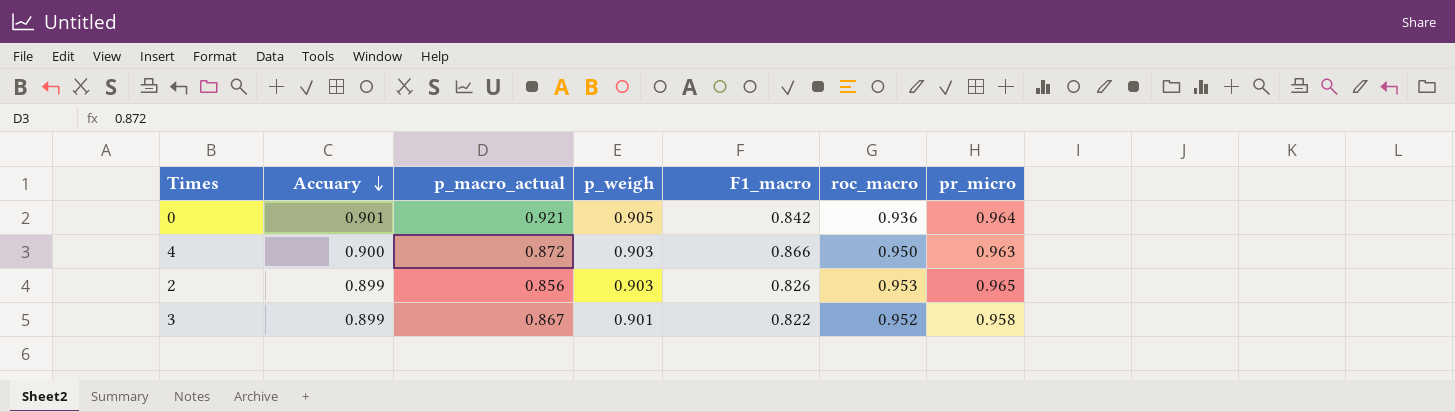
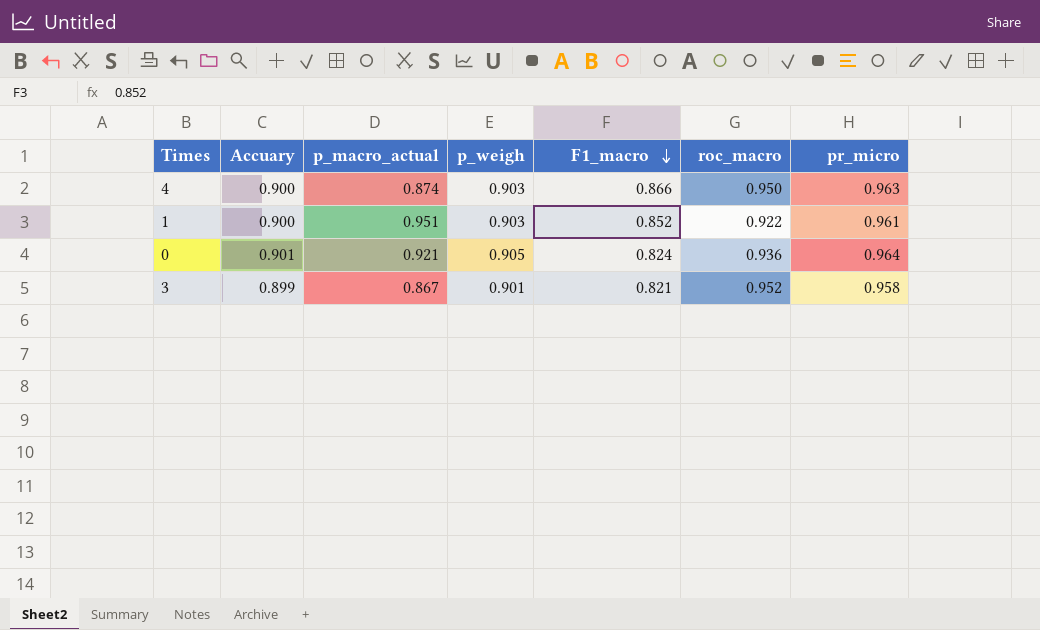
row order: Accuary descending -> F1_macro descending
row 2: 0.899 | 0.856 | 0.903 | 0.826 | 0.953 | 0.965 -> none
4 | p_macro_actual: 0.872 -> 0.874
row 1: none -> 0.900 | 0.951 | 0.903 | 0.852 | 0.922 | 0.961
0 | F1_macro: 0.842 -> 0.824
3 | F1_macro: 0.822 -> 0.821

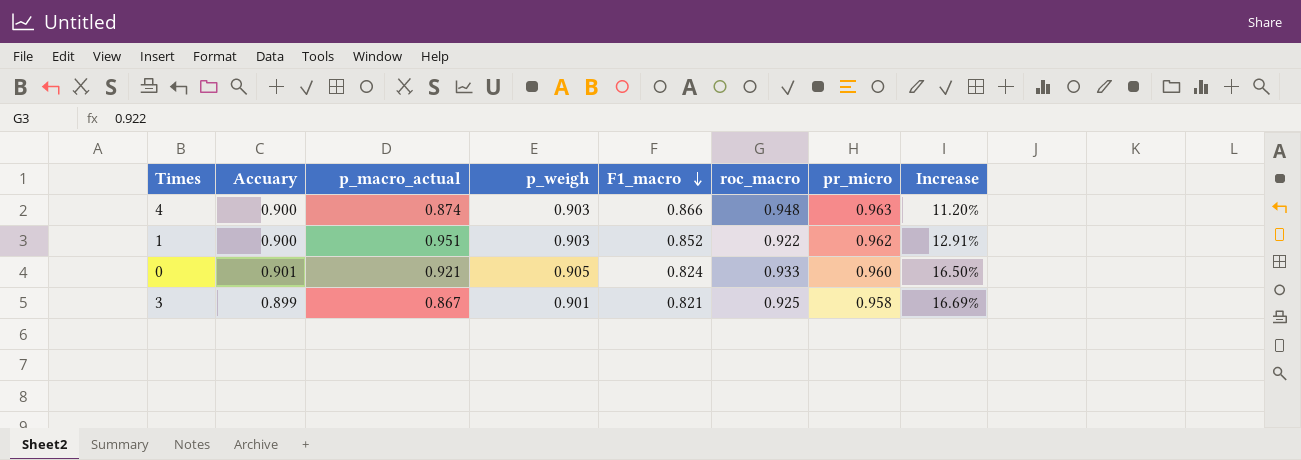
column Increase | formula: none -> ([pr_micro] - [F1_macro]) / [F1_macro]
4 | roc_macro: 0.950 -> 0.948
1 | pr_micro: 0.961 -> 0.962
0 | roc_macro: 0.936 -> 0.933
0 | pr_micro: 0.964 -> 0.960
3 | roc_macro: 0.952 -> 0.925

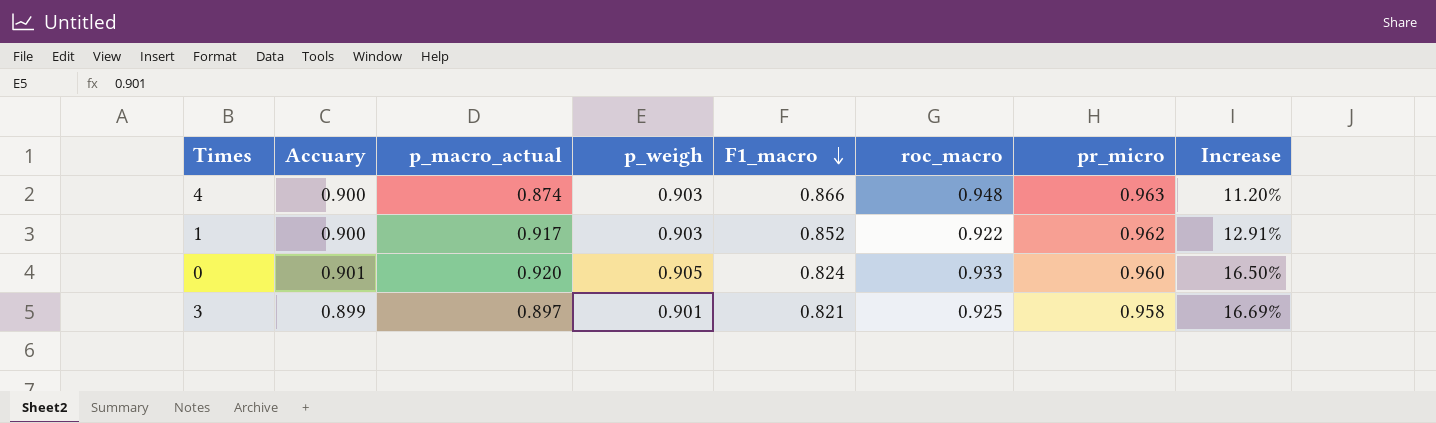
1 | p_macro_actual: 0.951 -> 0.917
0 | p_macro_actual: 0.921 -> 0.920
3 | p_macro_actual: 0.867 -> 0.897

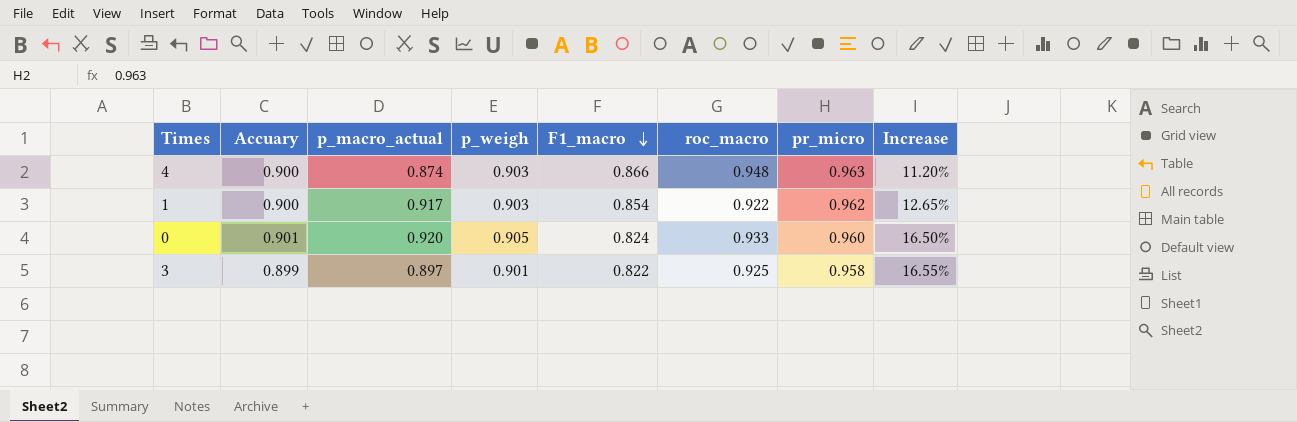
1 | F1_macro: 0.852 -> 0.854
1 | Increase: 12.91% -> 12.65%
3 | F1_macro: 0.821 -> 0.822
3 | Increase: 16.69% -> 16.55%

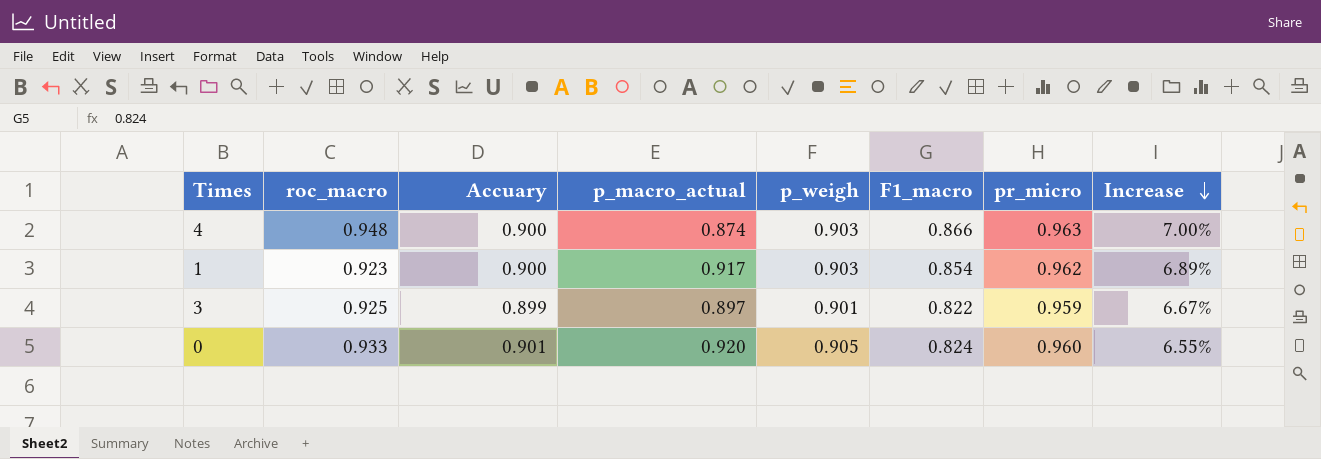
row order: F1_macro descending -> Increase descending
column roc_macro | position: 6 -> 2
column Increase | formula: ([pr_micro] - [F1_macro]) / [F1_macro] -> ([pr_micro] - [Accuary]) / [Accuary]
1 | roc_macro: 0.922 -> 0.923
3 | pr_micro: 0.958 -> 0.959

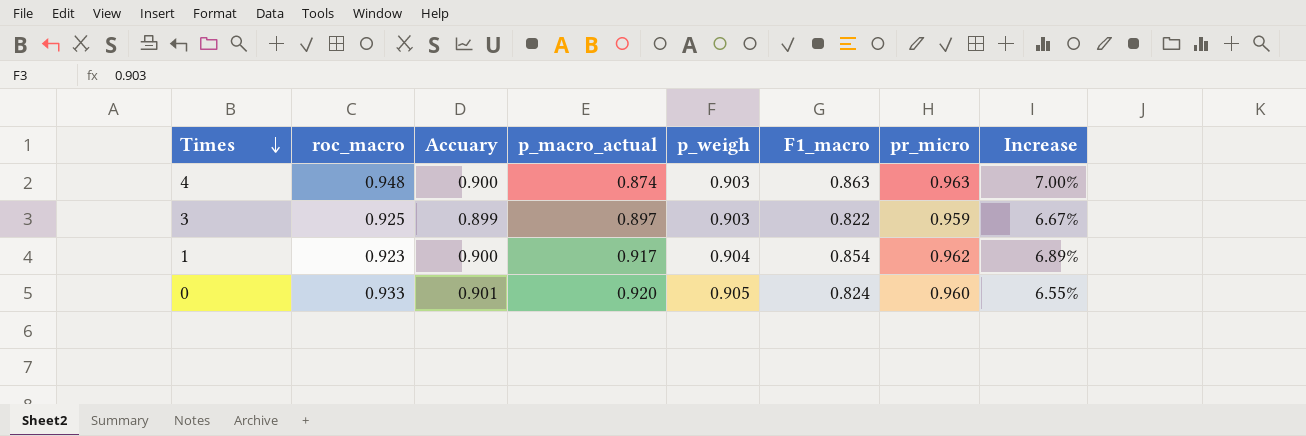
row order: Increase descending -> Times descending
4 | F1_macro: 0.866 -> 0.863
3 | p_weigh: 0.901 -> 0.903
1 | p_weigh: 0.903 -> 0.904

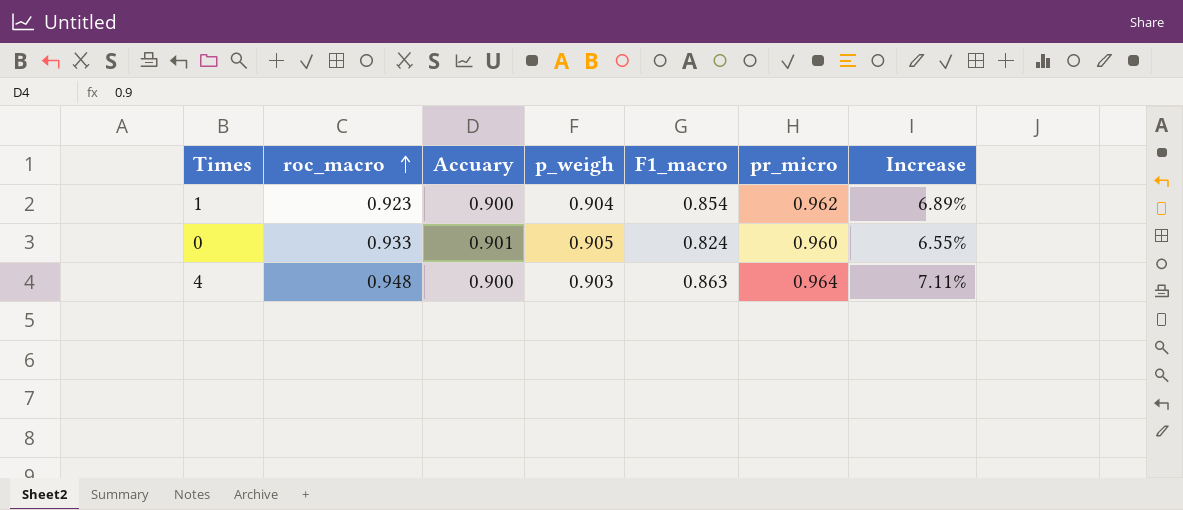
row order: Times descending -> roc_macro ascending
column p_macro_actual | position: 4 -> none
row 3: 0.925 | 0.899 | 0.897 | 0.903 | 0.822 | 0.959 | 6.67% -> none
4 | pr_micro: 0.963 -> 0.964
4 | Increase: 7.00% -> 7.11%

